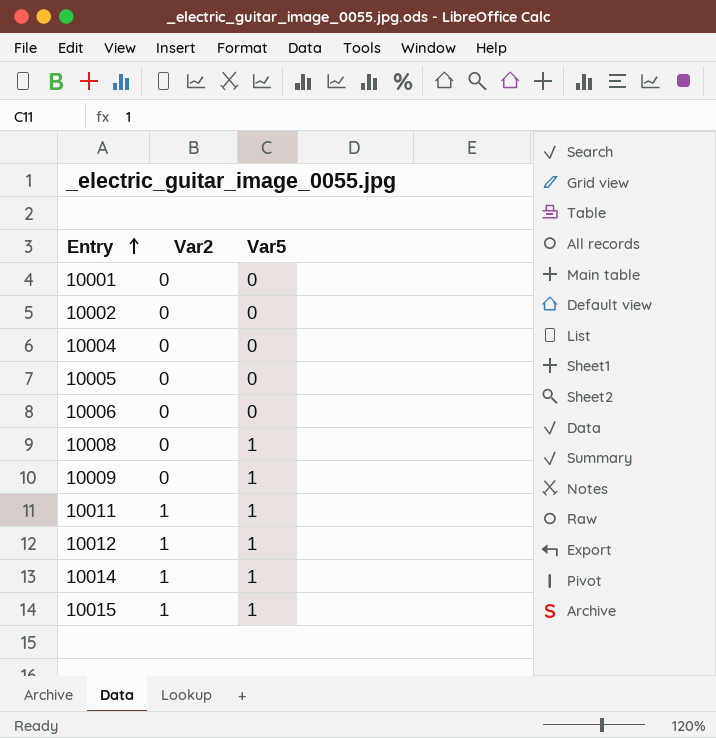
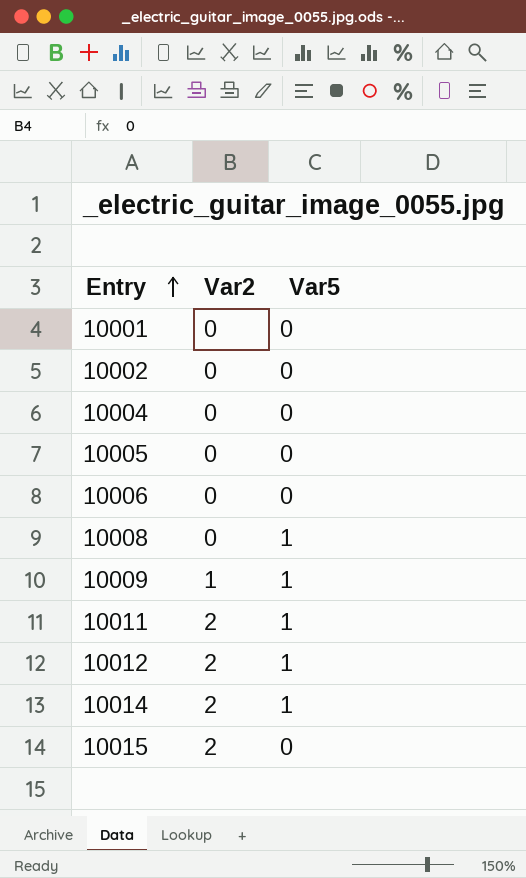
10009 | Var2: 0 -> 1
10011 | Var2: 1 -> 2
10012 | Var2: 1 -> 2
10014 | Var2: 1 -> 2
10015 | Var2: 1 -> 2
10015 | Var5: 1 -> 0

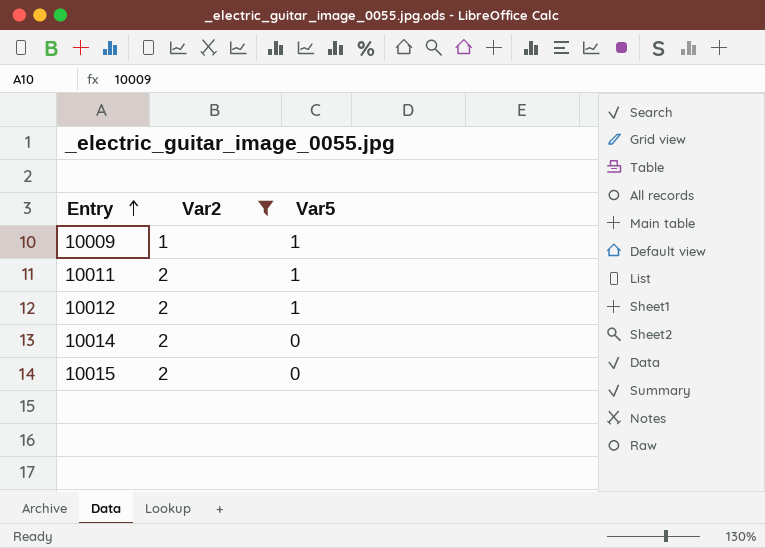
filter: none -> Var2 != 0
10014 | Var5: 1 -> 0

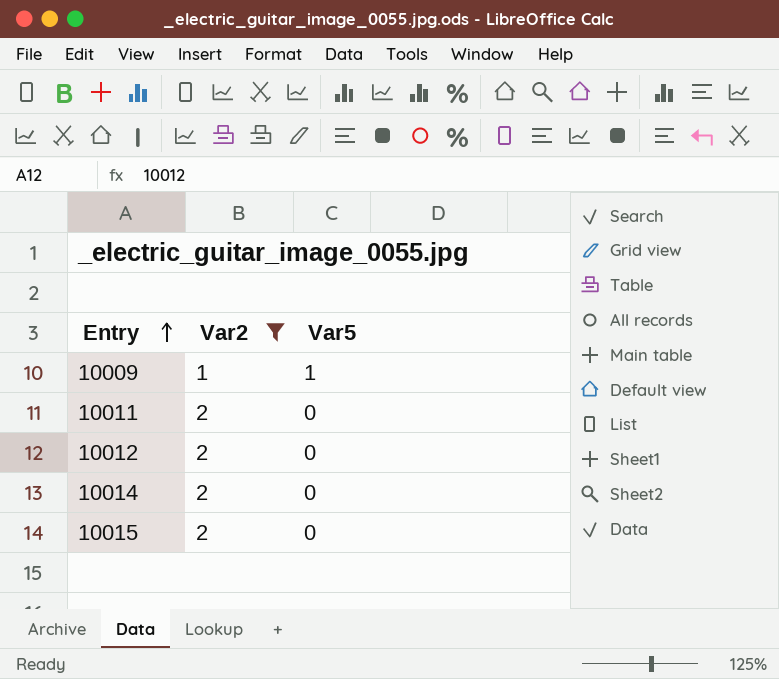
10011 | Var5: 1 -> 0
10012 | Var5: 1 -> 0

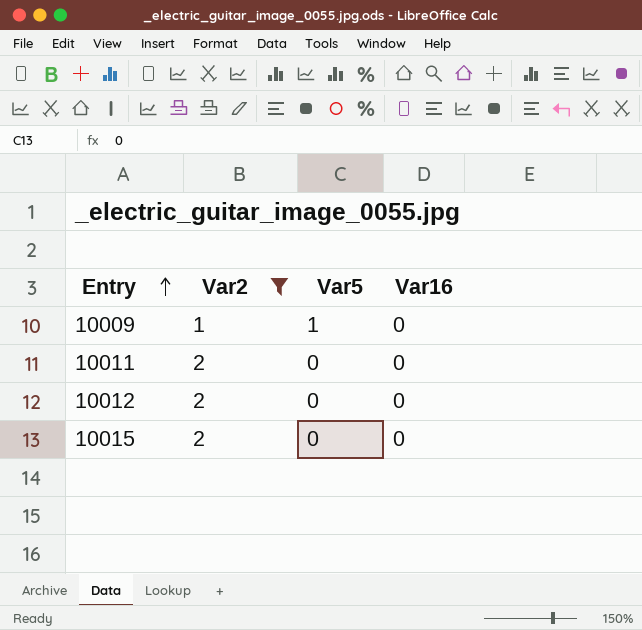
column Var16 | position: none -> 4
row 10014: 2 | 0 -> none

